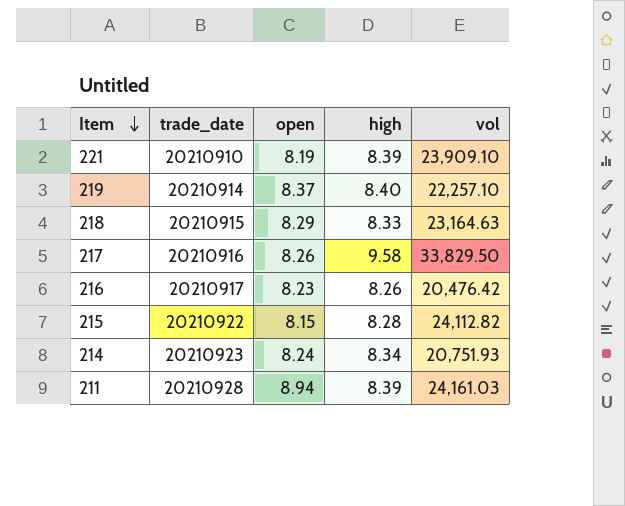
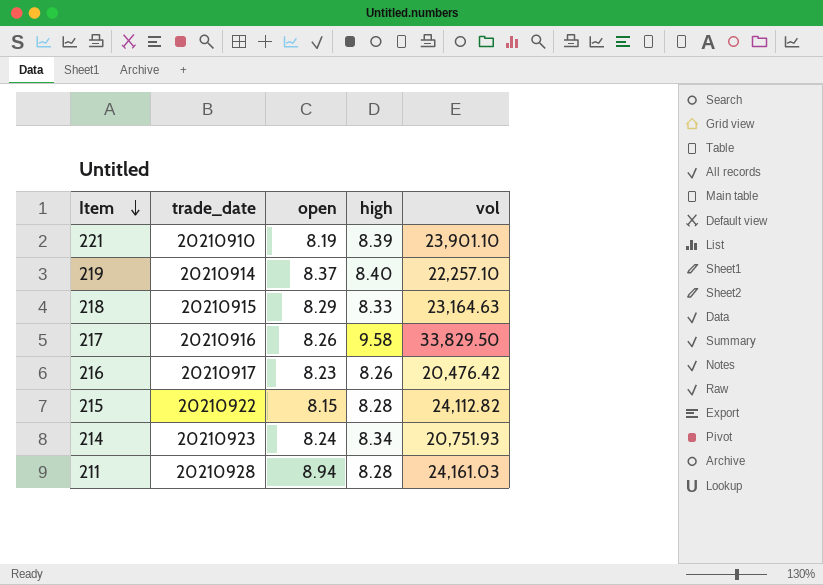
221 | vol: 23,909.10 -> 23,901.10
211 | high: 8.39 -> 8.28

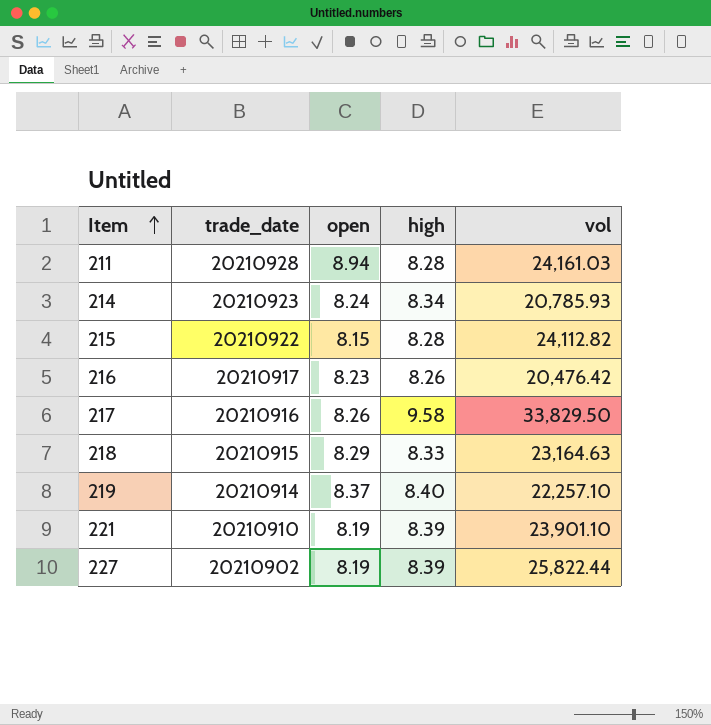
row order: Item descending -> Item ascending
214 | vol: 20,751.93 -> 20,785.93
row 227: none -> 20210902 | 8.19 | 8.39 | 25,822.44

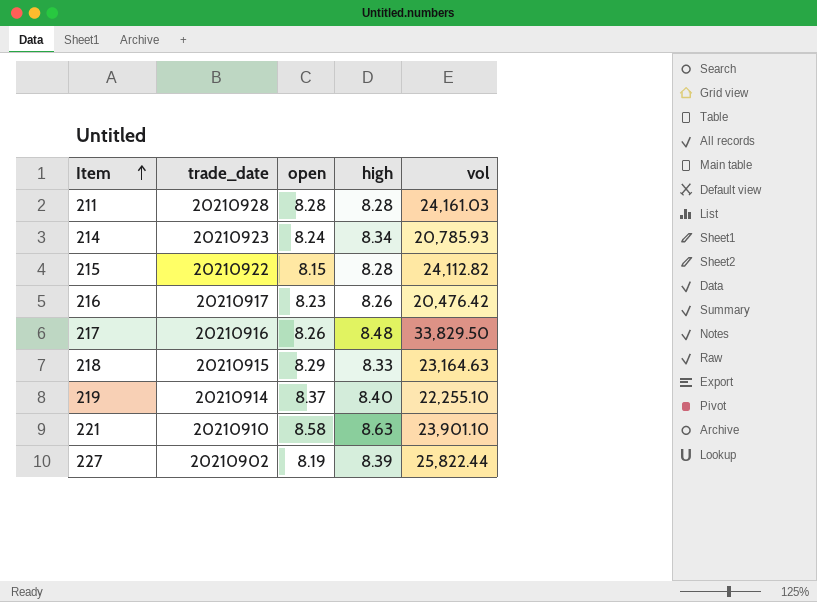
211 | open: 8.94 -> 8.28
217 | high: 9.58 -> 8.48
219 | vol: 22,257.10 -> 22,255.10
221 | open: 8.19 -> 8.58
221 | high: 8.39 -> 8.63

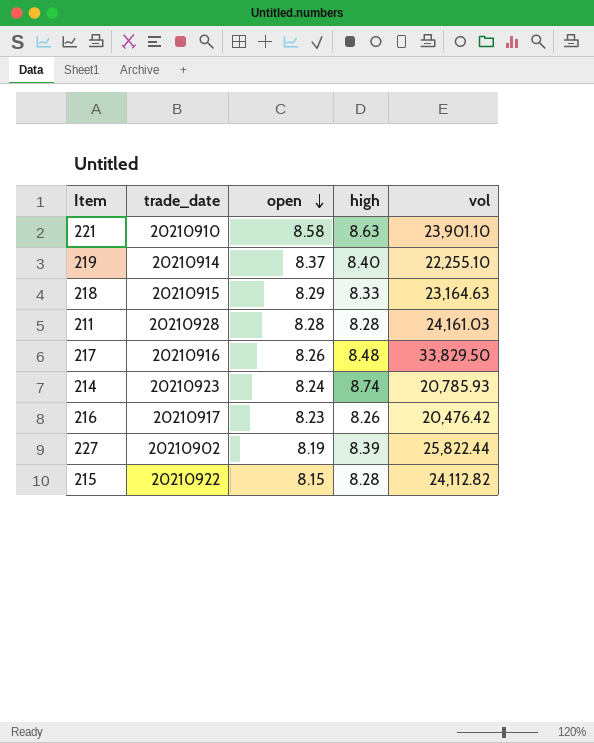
row order: Item ascending -> open descending
214 | high: 8.34 -> 8.74

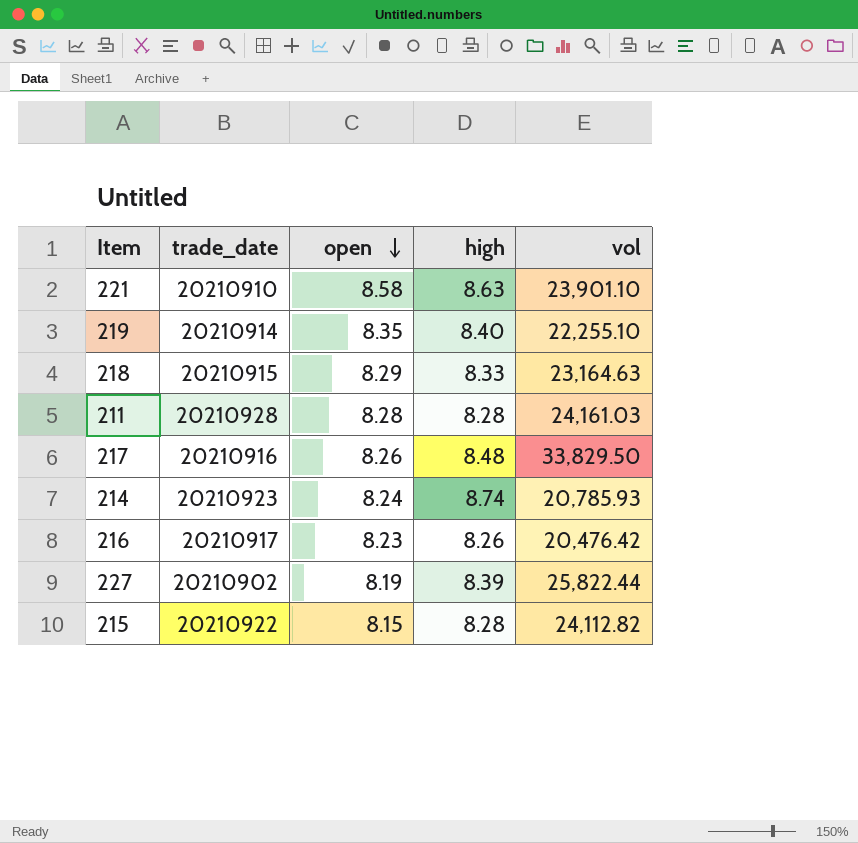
219 | open: 8.37 -> 8.35

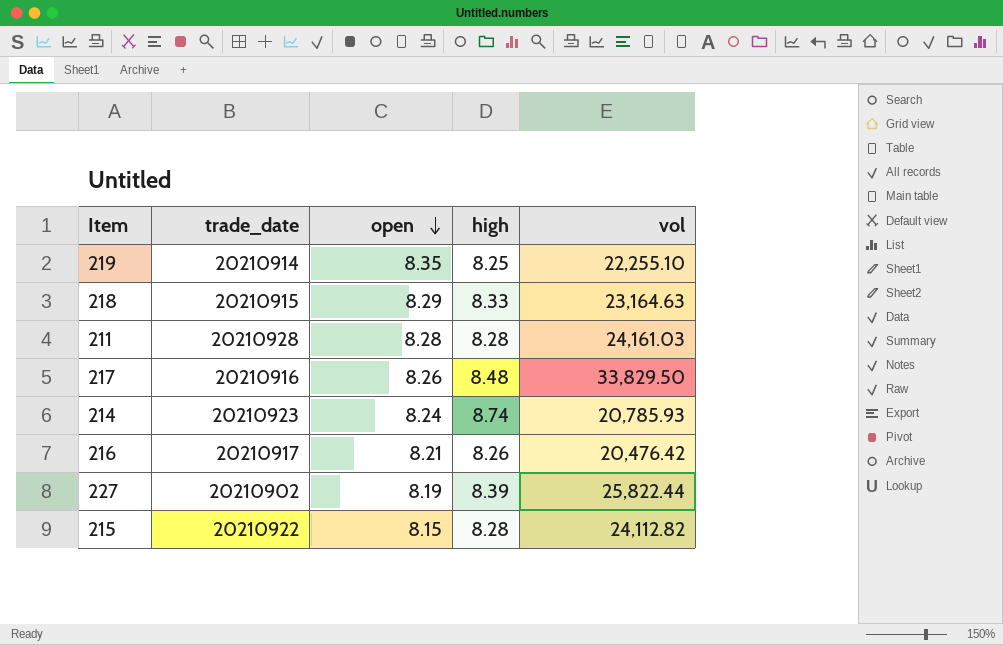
row 221: 20210910 | 8.58 | 8.63 | 23,901.10 -> none
219 | high: 8.40 -> 8.25
216 | open: 8.23 -> 8.21

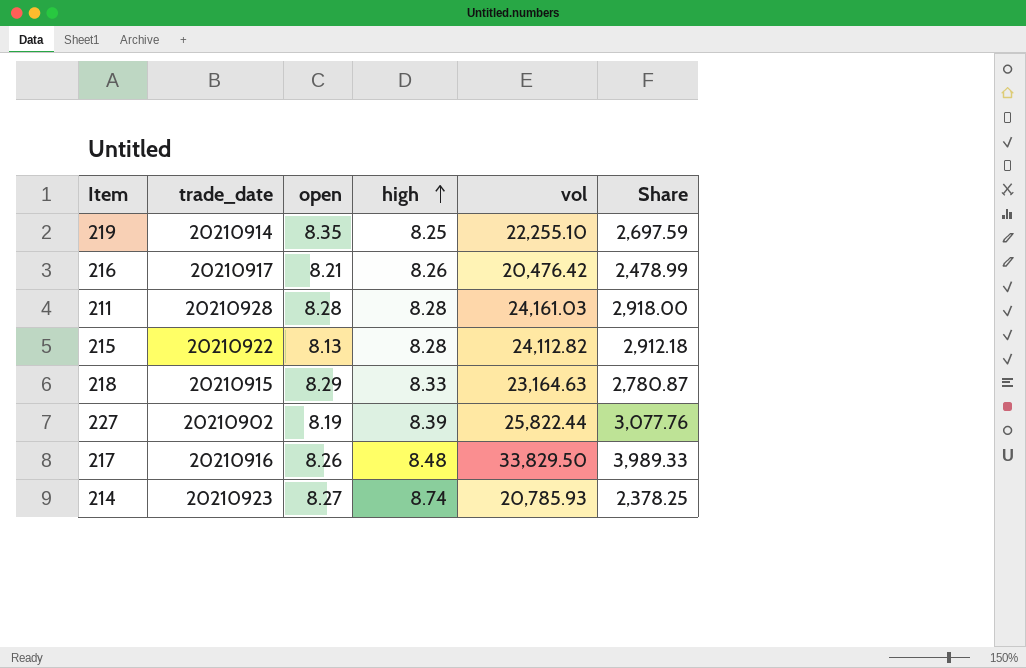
row order: open descending -> high ascending
column Share | formula: none -> [vol] / [high]
215 | open: 8.15 -> 8.13
214 | open: 8.24 -> 8.27

